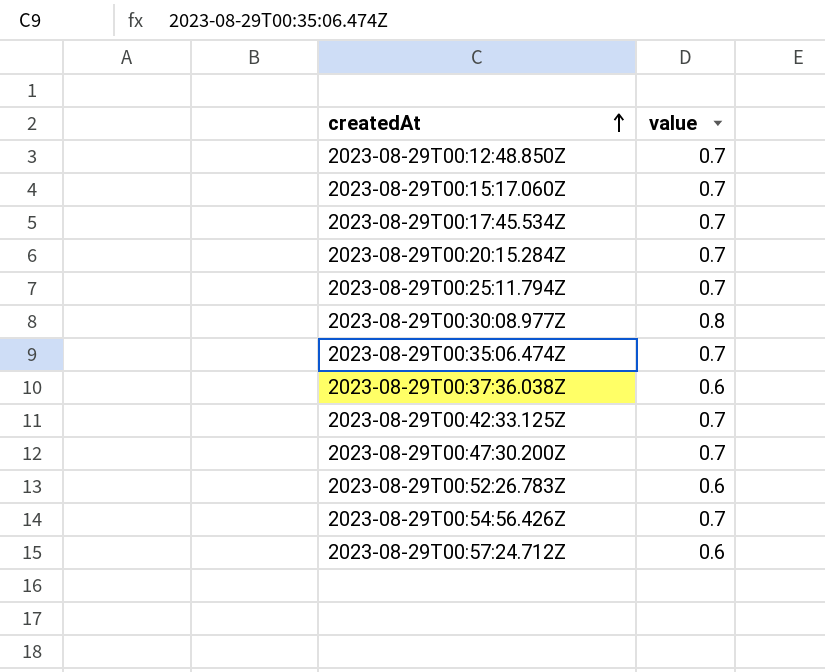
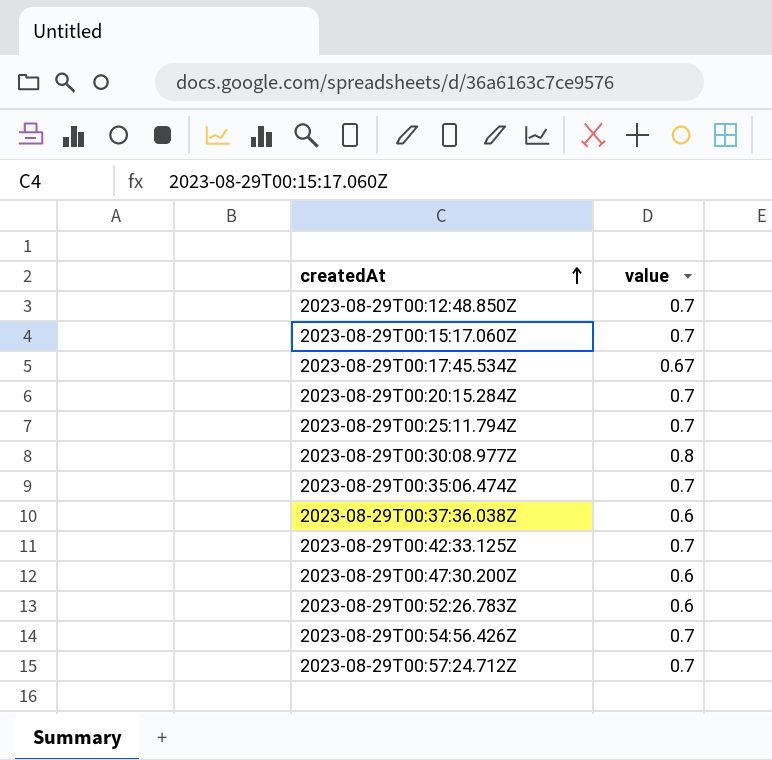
2023-08-29T00:17:45.534Z | value: 0.7 -> 0.67
2023-08-29T00:47:30.200Z | value: 0.7 -> 0.6
2023-08-29T00:57:24.712Z | value: 0.6 -> 0.7

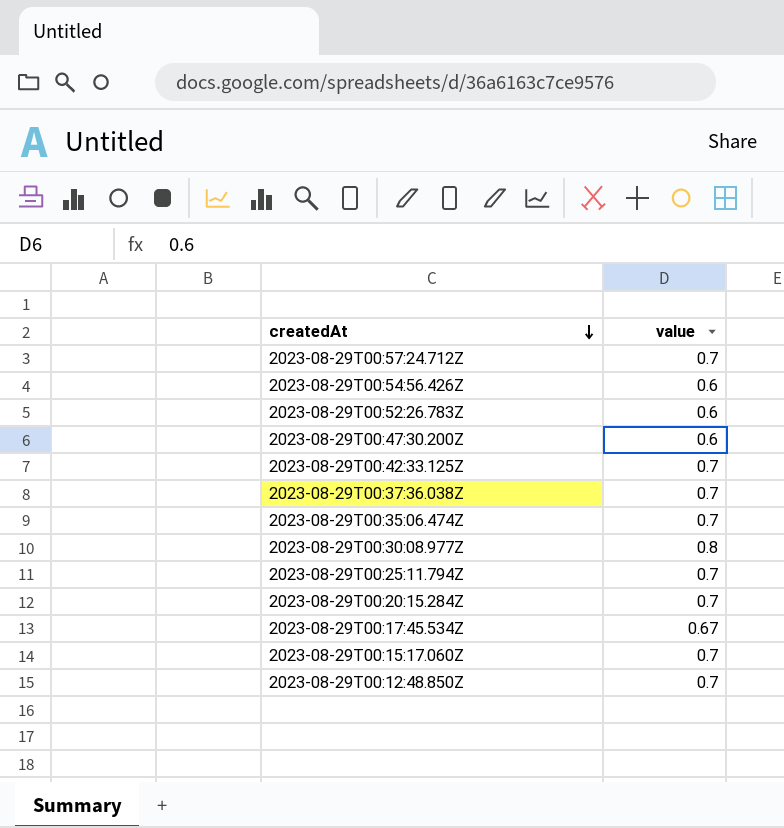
row order: createdAt ascending -> createdAt descending
2023-08-29T00:54:56.426Z | value: 0.7 -> 0.6
2023-08-29T00:37:36.038Z | value: 0.6 -> 0.7

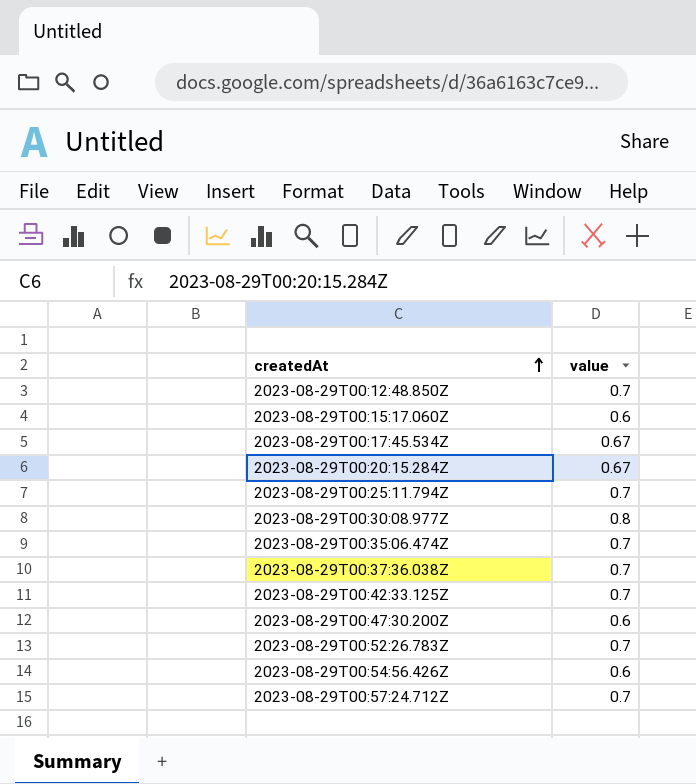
row order: createdAt descending -> createdAt ascending
2023-08-29T00:15:17.060Z | value: 0.7 -> 0.6
2023-08-29T00:20:15.284Z | value: 0.7 -> 0.67
2023-08-29T00:52:26.783Z | value: 0.6 -> 0.7

